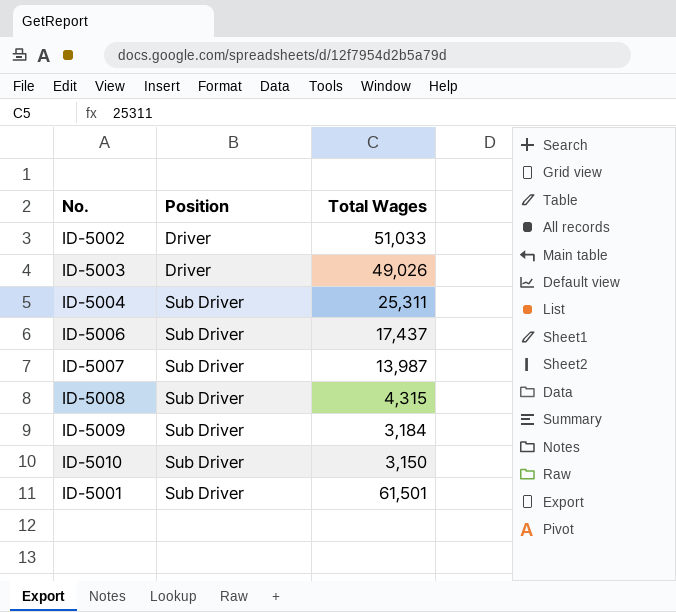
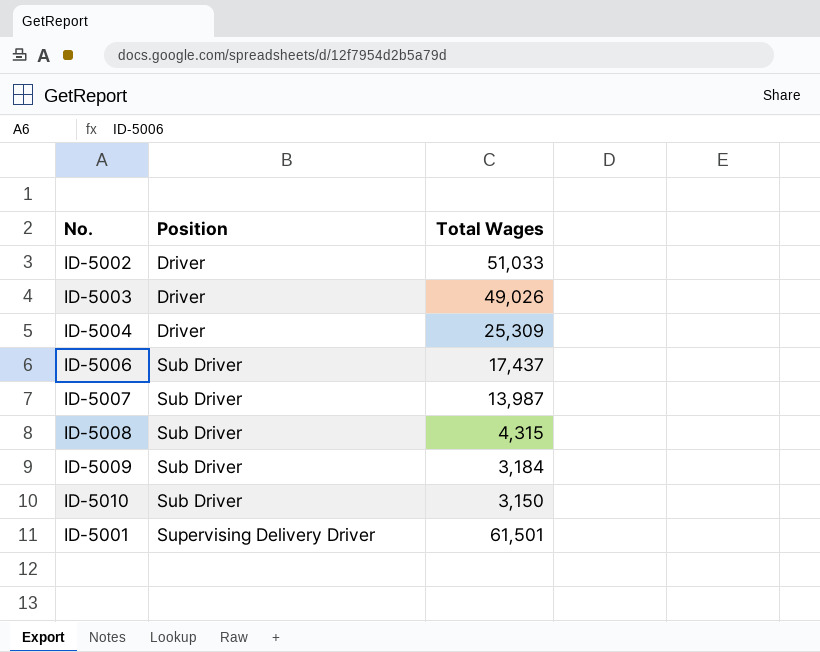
ID-5004 | Position: Sub Driver -> Driver
ID-5004 | Total Wages: 25,311 -> 25,309
ID-5001 | Position: Sub Driver -> Supervising Delivery Driver

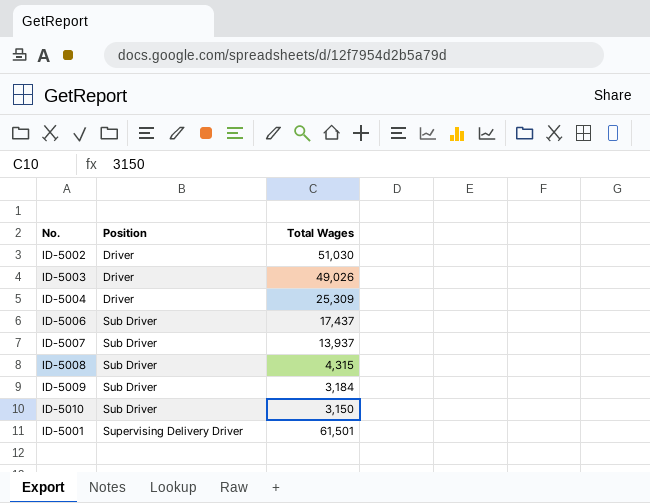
ID-5002 | Total Wages: 51,033 -> 51,030
ID-5007 | Total Wages: 13,987 -> 13,937

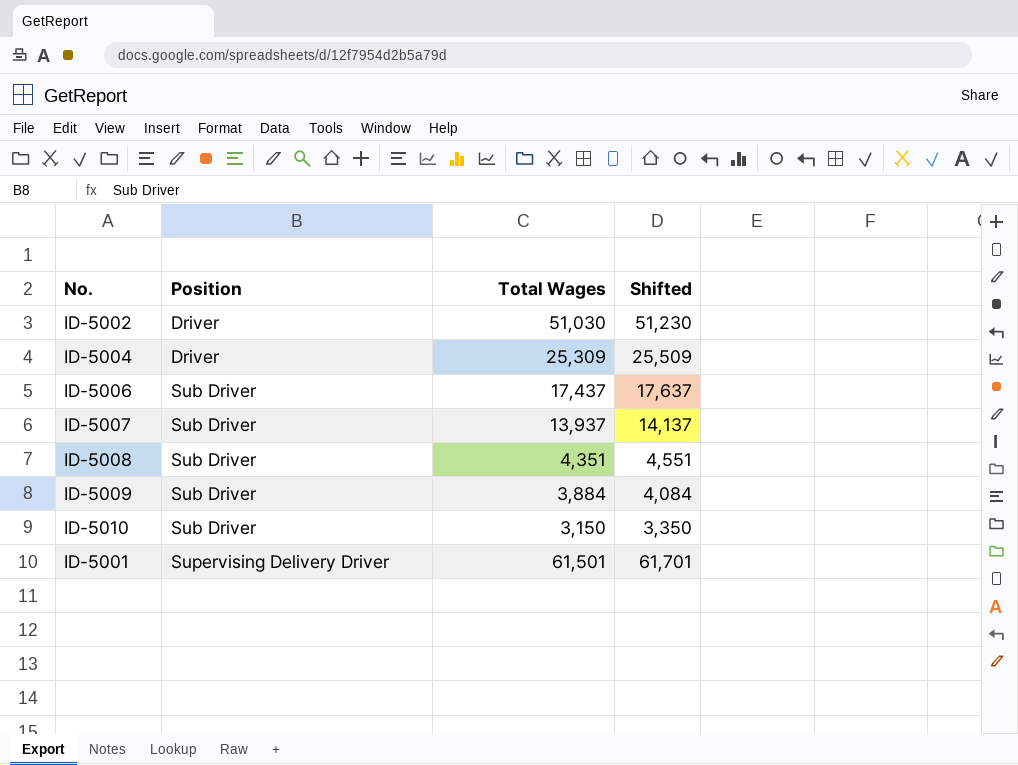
column Shifted | formula: none -> [Total Wages] + 200
row ID-5003: Driver | 49,026 -> none
ID-5008 | Total Wages: 4,315 -> 4,351
ID-5009 | Total Wages: 3,184 -> 3,884

